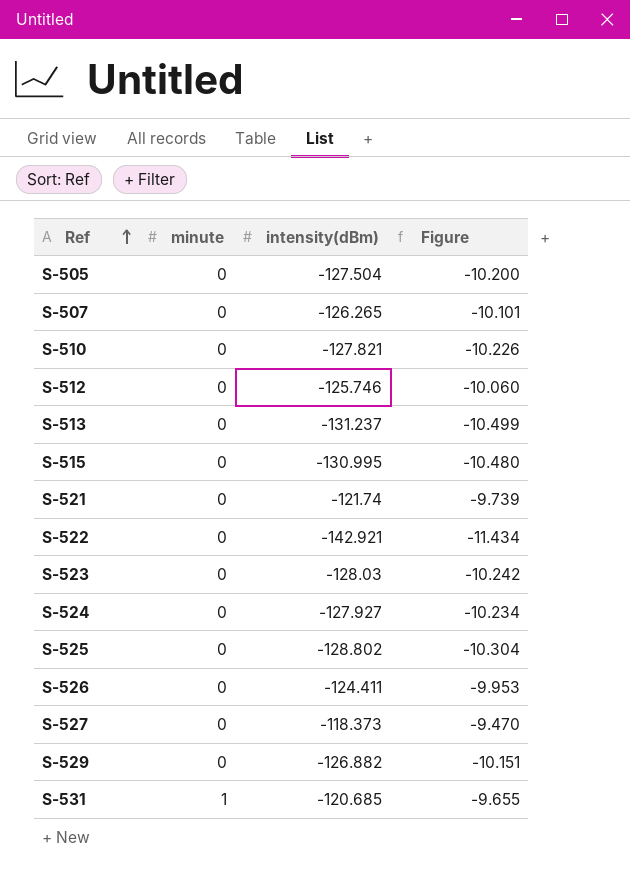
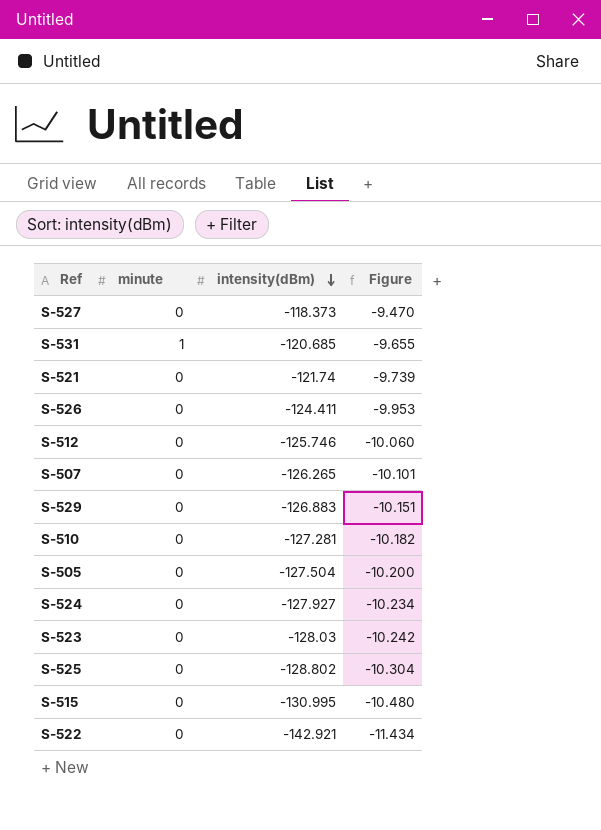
row order: Ref ascending -> intensity(dBm) descending
row S-513: 0 | -131.237 | -10.499 -> none
S-529 | intensity(dBm): -126.882 -> -126.883
S-510 | intensity(dBm): -127.821 -> -127.281
S-510 | Figure: -10.226 -> -10.182

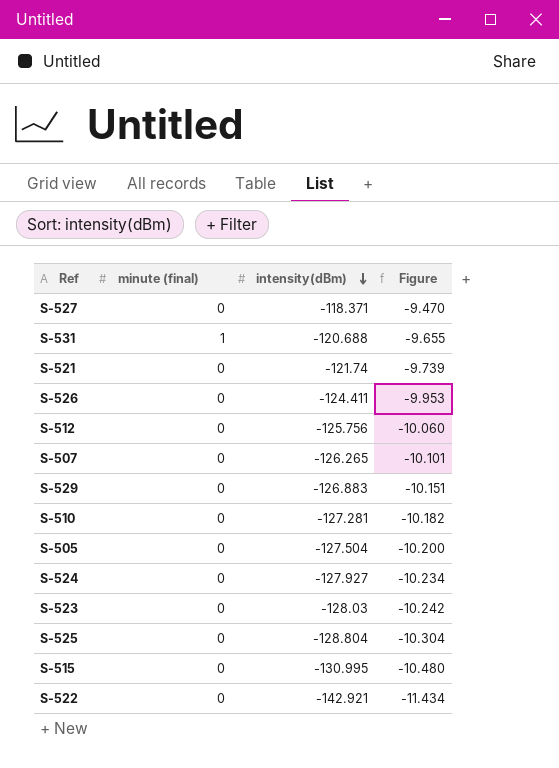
column name: minute -> minute (final)
S-527 | intensity(dBm): -118.373 -> -118.371
S-531 | intensity(dBm): -120.685 -> -120.688
S-512 | intensity(dBm): -125.746 -> -125.756
S-525 | intensity(dBm): -128.802 -> -128.804

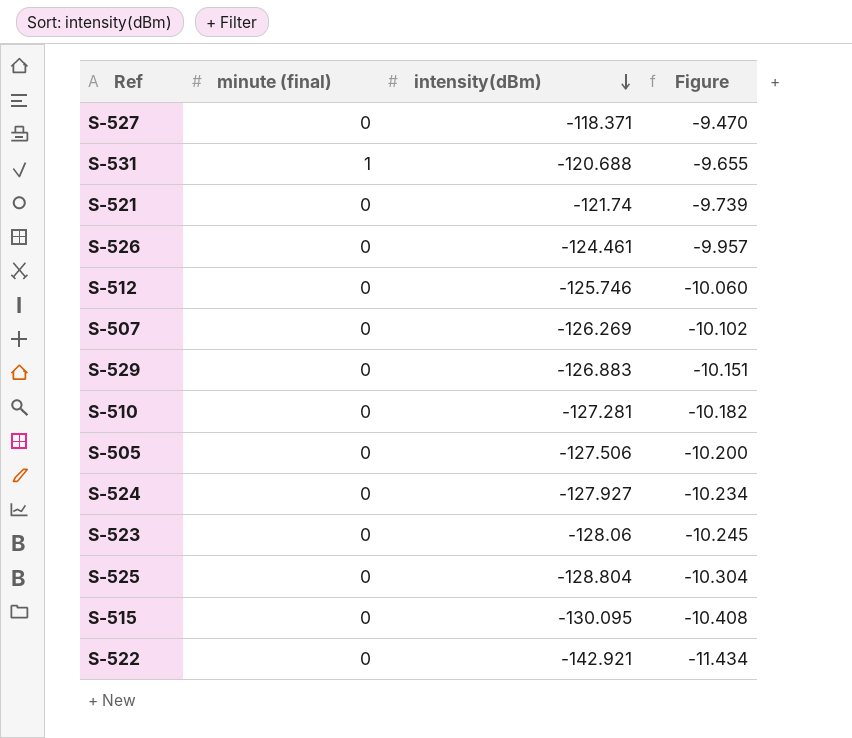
S-526 | intensity(dBm): -124.411 -> -124.461
S-526 | Figure: -9.953 -> -9.957
S-512 | intensity(dBm): -125.756 -> -125.746
S-507 | intensity(dBm): -126.265 -> -126.269
S-507 | Figure: -10.101 -> -10.102
S-505 | intensity(dBm): -127.504 -> -127.506
S-523 | intensity(dBm): -128.03 -> -128.06
S-523 | Figure: -10.242 -> -10.245
S-515 | intensity(dBm): -130.995 -> -130.095
S-515 | Figure: -10.480 -> -10.408

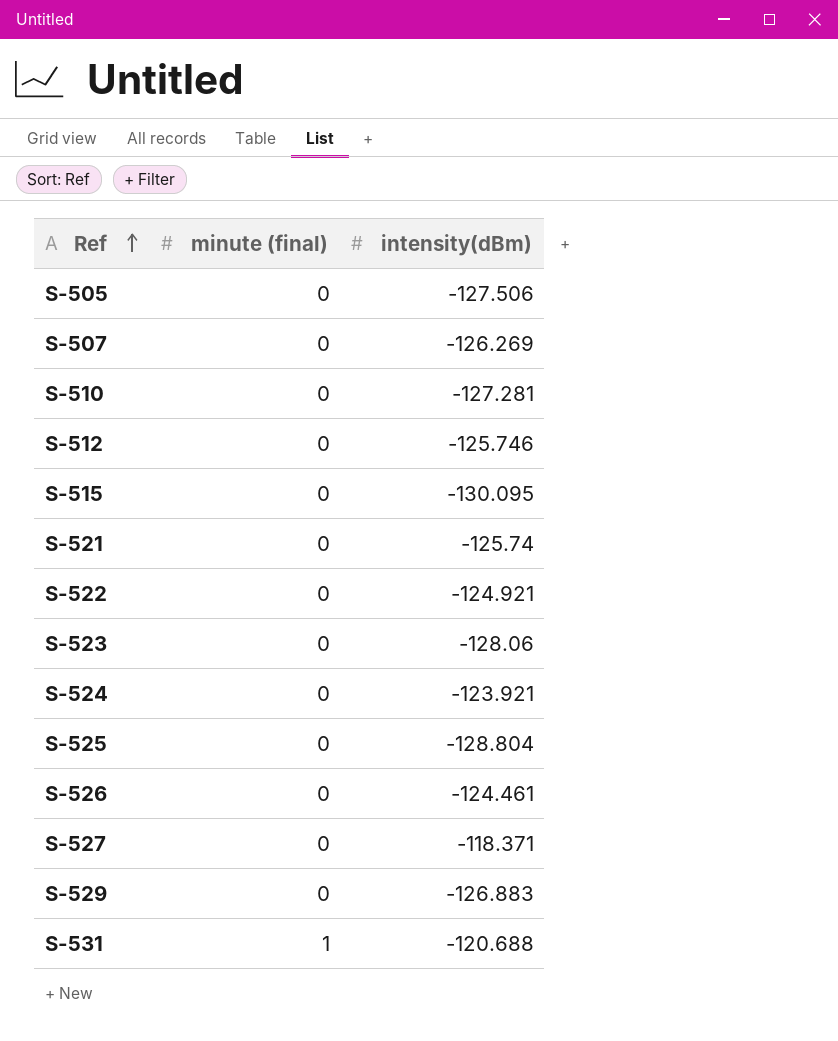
row order: intensity(dBm) descending -> Ref ascending
column Figure | formula: [intensity(dBm)] * 0.08 -> none
S-521 | intensity(dBm): -121.74 -> -125.74
S-522 | intensity(dBm): -142.921 -> -124.921
S-524 | intensity(dBm): -127.927 -> -123.921

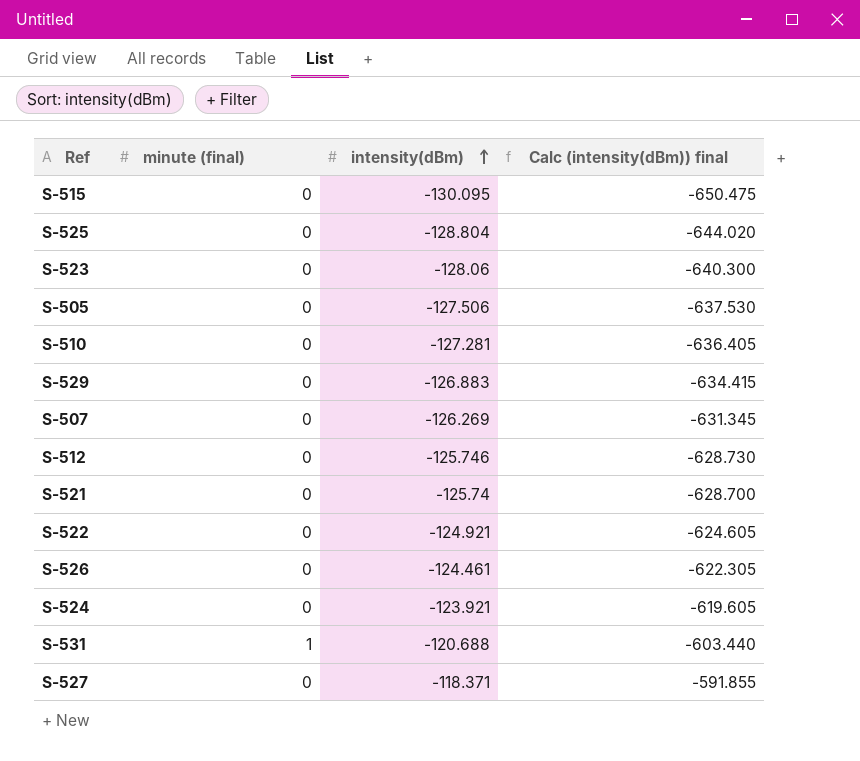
row order: Ref ascending -> intensity(dBm) ascending
column Calc (intensity(dBm)) final | formula: none -> [intensity(dBm)] * 5

